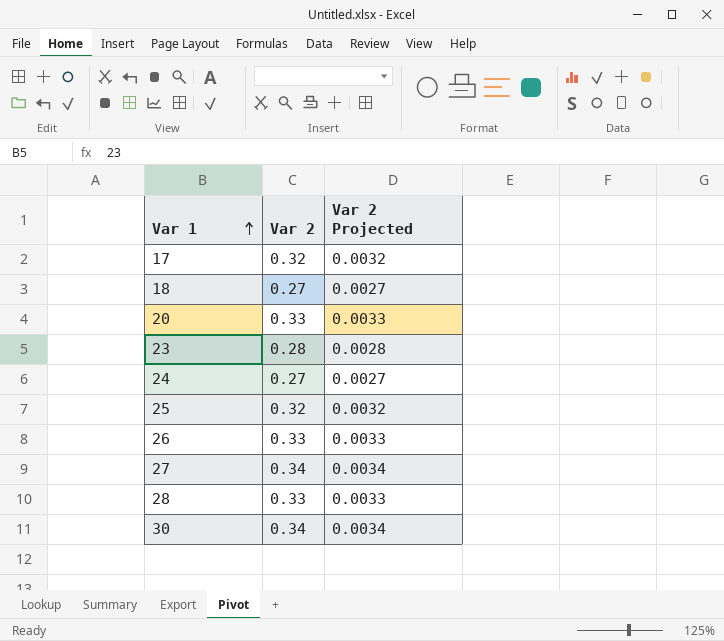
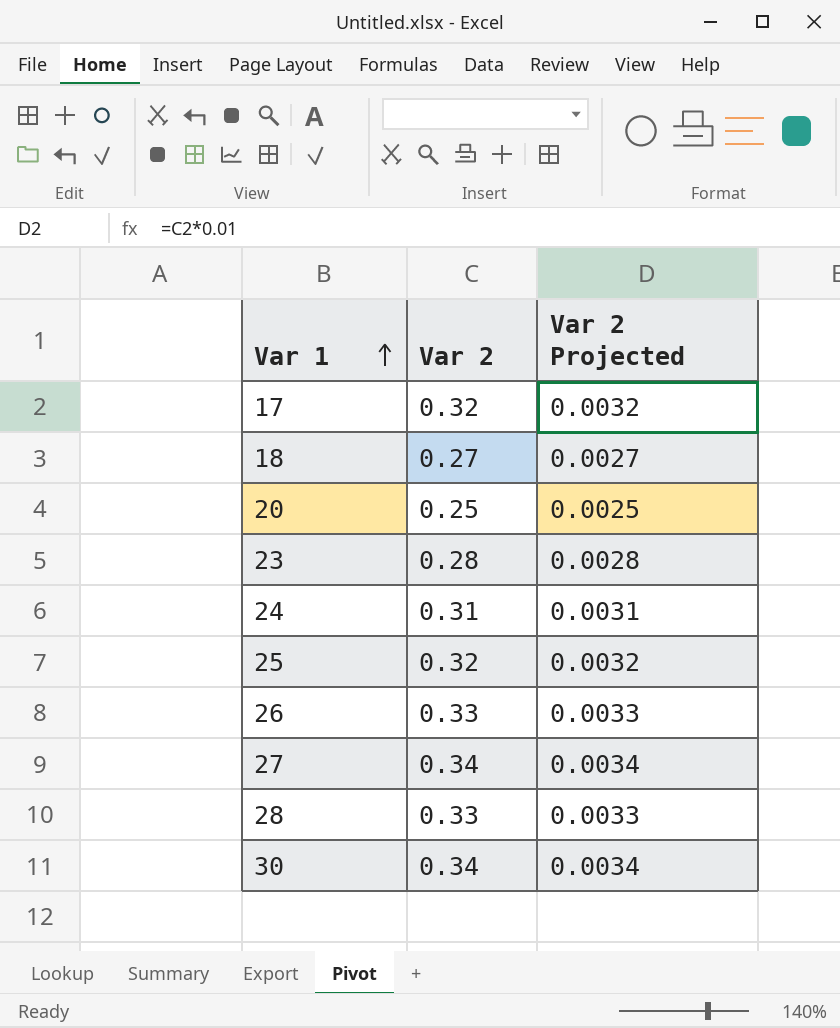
20 | Var 2: 0.33 -> 0.25
20 | Var 2 Projected: 0.0033 -> 0.0025
24 | Var 2: 0.27 -> 0.31
24 | Var 2 Projected: 0.0027 -> 0.0031

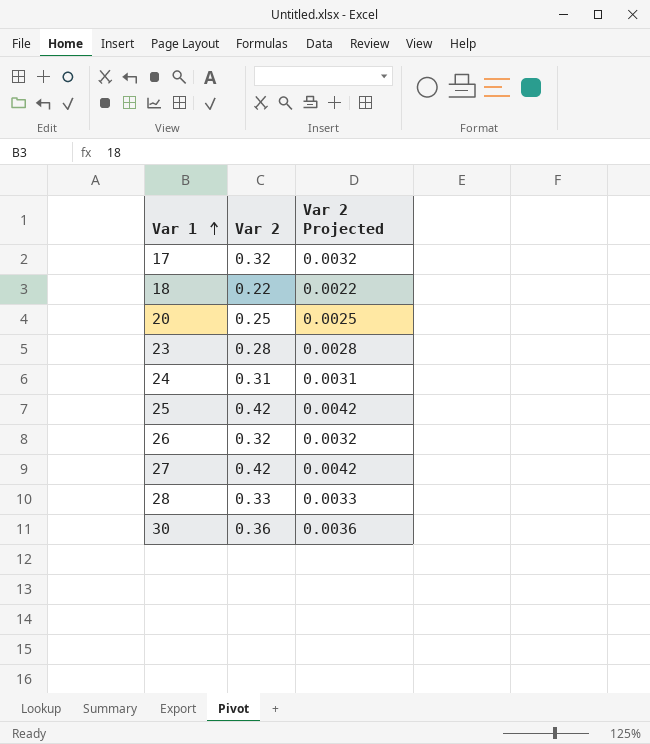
18 | Var 2: 0.27 -> 0.22
18 | Var 2 Projected: 0.0027 -> 0.0022
25 | Var 2: 0.32 -> 0.42
25 | Var 2 Projected: 0.0032 -> 0.0042
26 | Var 2: 0.33 -> 0.32
26 | Var 2 Projected: 0.0033 -> 0.0032
27 | Var 2: 0.34 -> 0.42
27 | Var 2 Projected: 0.0034 -> 0.0042
30 | Var 2: 0.34 -> 0.36
30 | Var 2 Projected: 0.0034 -> 0.0036

